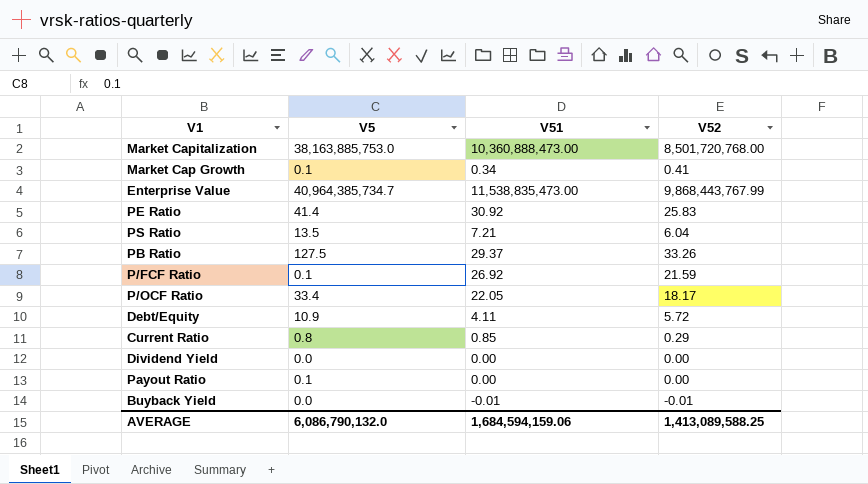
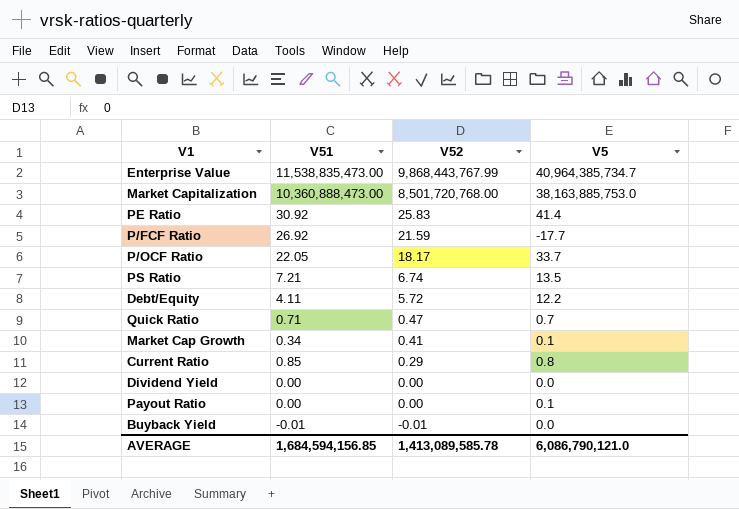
row order: none -> V52 descending
column V5 | position: 2 -> 4
row PB Ratio: 127.5 | 29.37 | 33.26 -> none
P/FCF Ratio | V5: 0.1 -> -17.7
P/OCF Ratio | V5: 33.4 -> 33.7
PS Ratio | V52: 6.04 -> 6.74
Debt/Equity | V5: 10.9 -> 12.2
row Quick Ratio: none -> 0.71 | 0.47 | 0.7
AVERAGE | V51: 1,684,594,159.06 -> 1,684,594,156.85
AVERAGE | V52: 1,413,089,588.25 -> 1,413,089,585.78
AVERAGE | V5: 6,086,790,132.0 -> 6,086,790,121.0

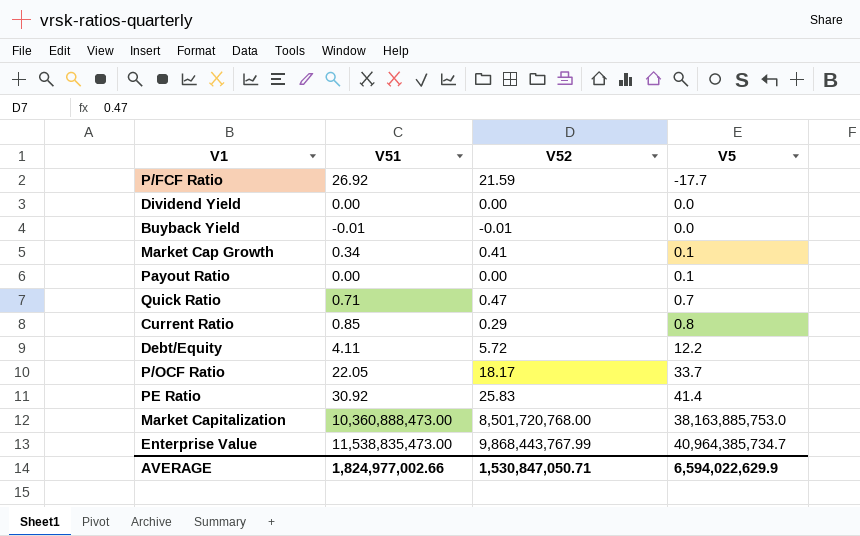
row order: V52 descending -> V5 ascending
row PS Ratio: 7.21 | 6.74 | 13.5 -> none
AVERAGE | V51: 1,684,594,156.85 -> 1,824,977,002.66
AVERAGE | V52: 1,413,089,585.78 -> 1,530,847,050.71
AVERAGE | V5: 6,086,790,121.0 -> 6,594,022,629.9

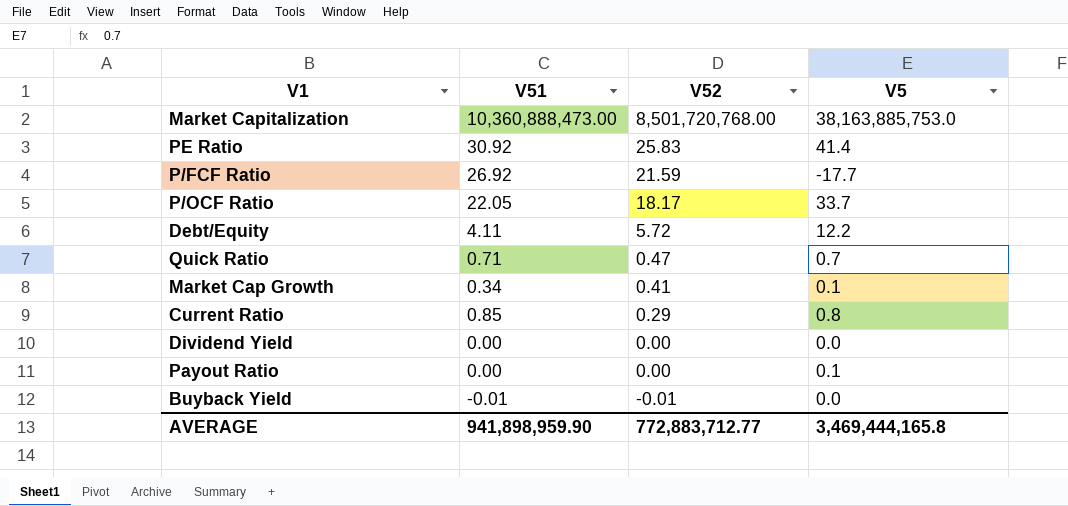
row order: V5 ascending -> V52 descending
row Enterprise Value: 11,538,835,473.00 | 9,868,443,767.99 | 40,964,385,734.7 -> none
AVERAGE | V51: 1,824,977,002.66 -> 941,898,959.90
AVERAGE | V52: 1,530,847,050.71 -> 772,883,712.77
AVERAGE | V5: 6,594,022,629.9 -> 3,469,444,165.8

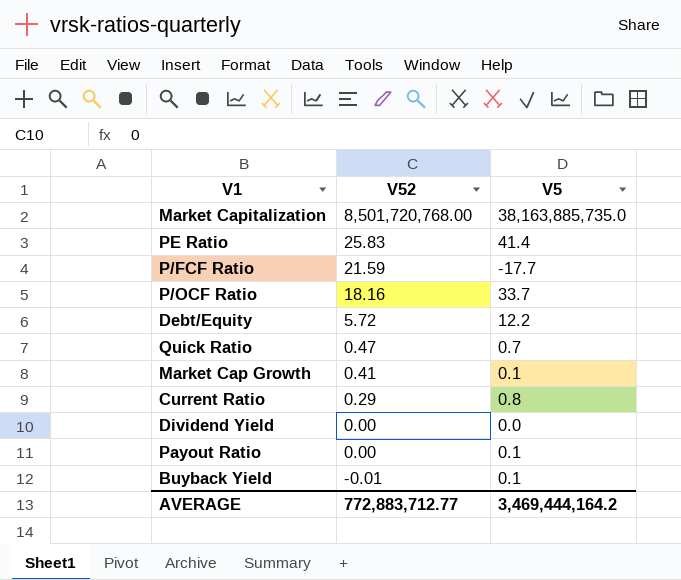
column V51 | position: 2 -> none
Market Capitalization | V5: 38,163,885,753.0 -> 38,163,885,735.0
P/OCF Ratio | V52: 18.17 -> 18.16
Buyback Yield | V5: 0.0 -> 0.1
AVERAGE | V5: 3,469,444,165.8 -> 3,469,444,164.2

